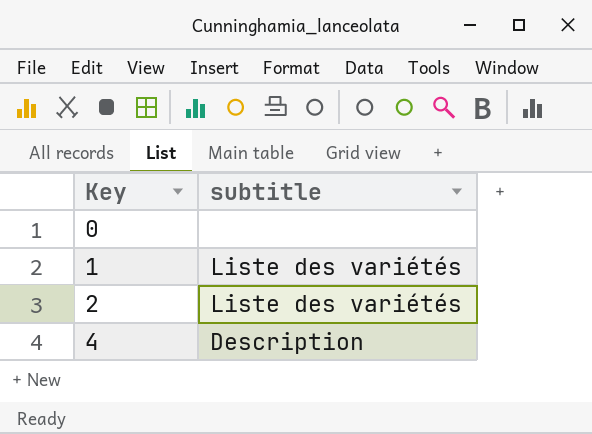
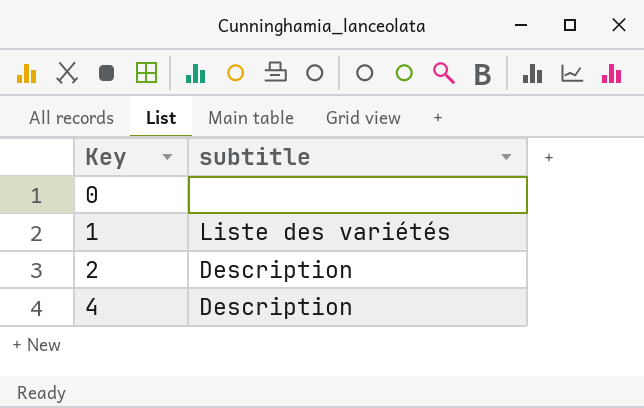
2 | subtitle: Liste des variétés -> Description

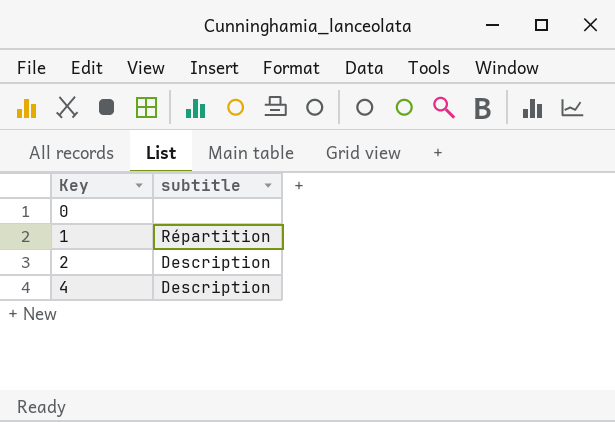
1 | subtitle: Liste des variétés -> Répartition

